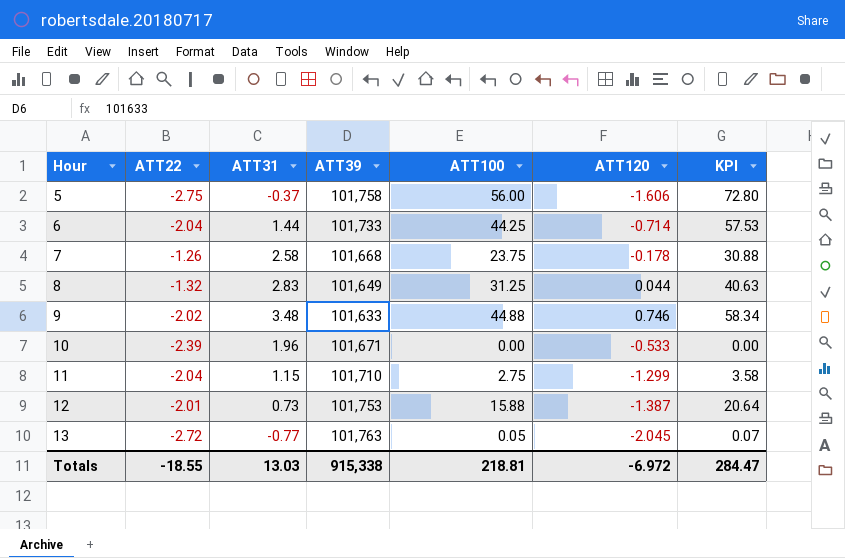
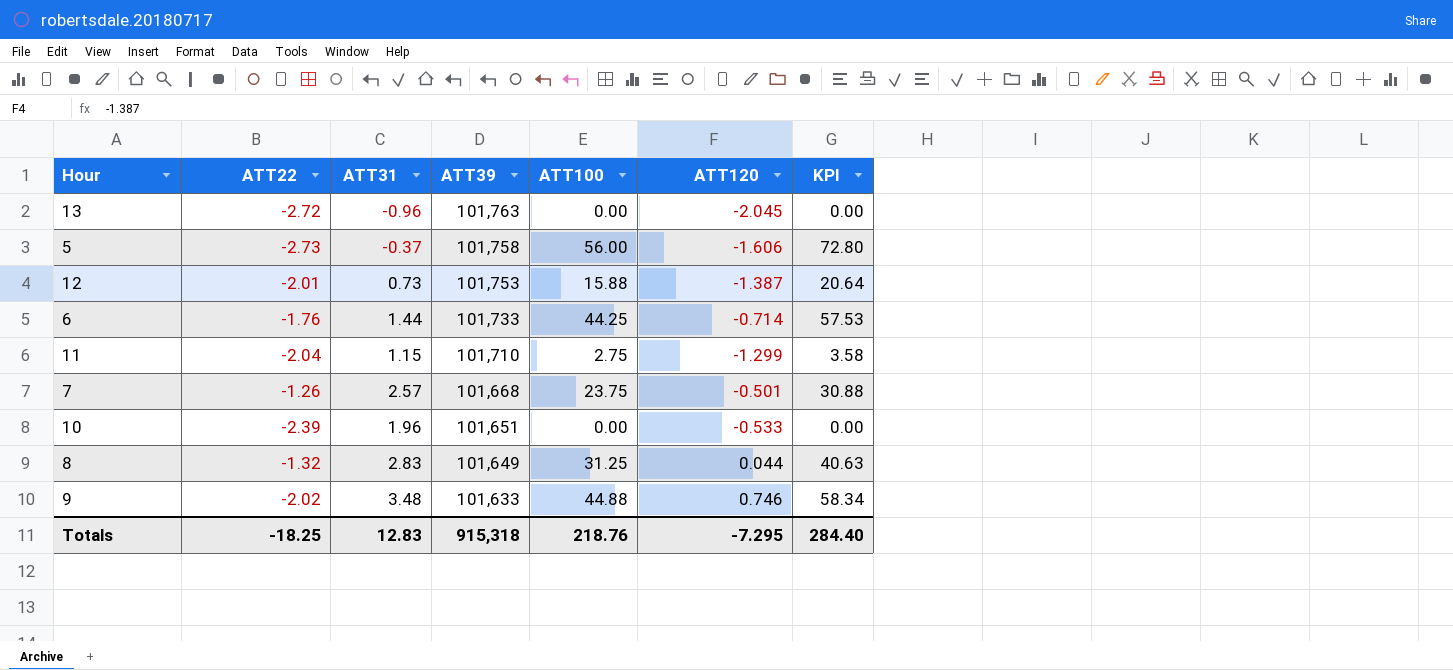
row order: Hour ascending -> ATT39 descending
13 | ATT31: -0.77 -> -0.96
13 | ATT100: 0.05 -> 0.00
13 | KPI: 0.07 -> 0.00
5 | ATT22: -2.75 -> -2.73
6 | ATT22: -2.04 -> -1.76
7 | ATT31: 2.58 -> 2.57
7 | ATT120: -0.178 -> -0.501
10 | ATT39: 101,671 -> 101,651
Totals | ATT22: -18.55 -> -18.25
Totals | ATT31: 13.03 -> 12.83
Totals | ATT39: 915,338 -> 915,318
Totals | ATT100: 218.81 -> 218.76
Totals | ATT120: -6.972 -> -7.295
Totals | KPI: 284.47 -> 284.40

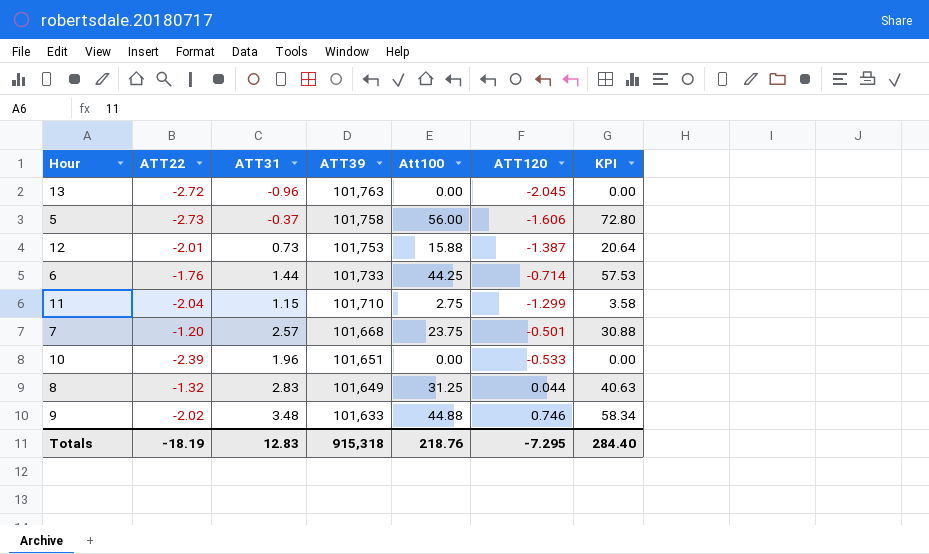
column name: ATT100 -> Att100
7 | ATT22: -1.26 -> -1.20
Totals | ATT22: -18.25 -> -18.19

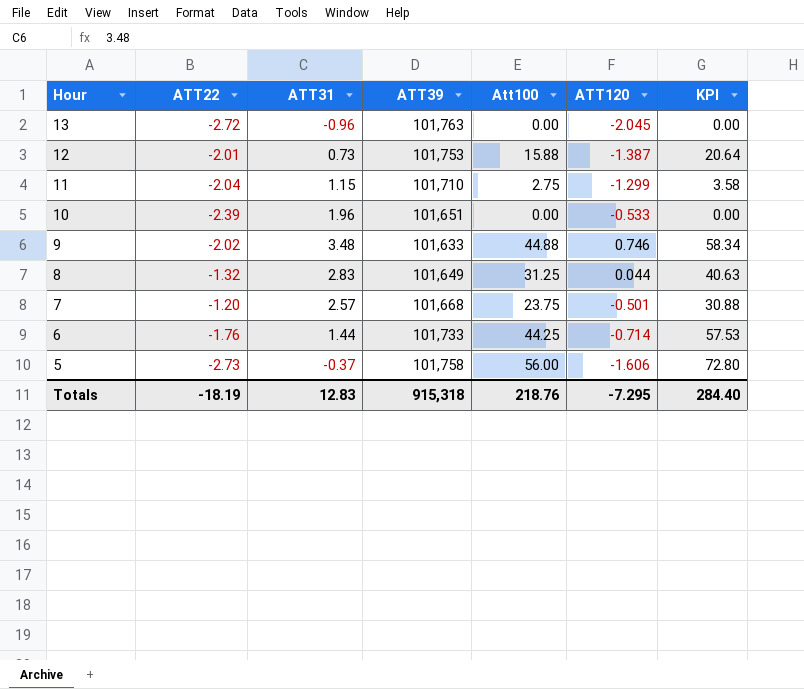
row order: ATT39 descending -> Hour descending

